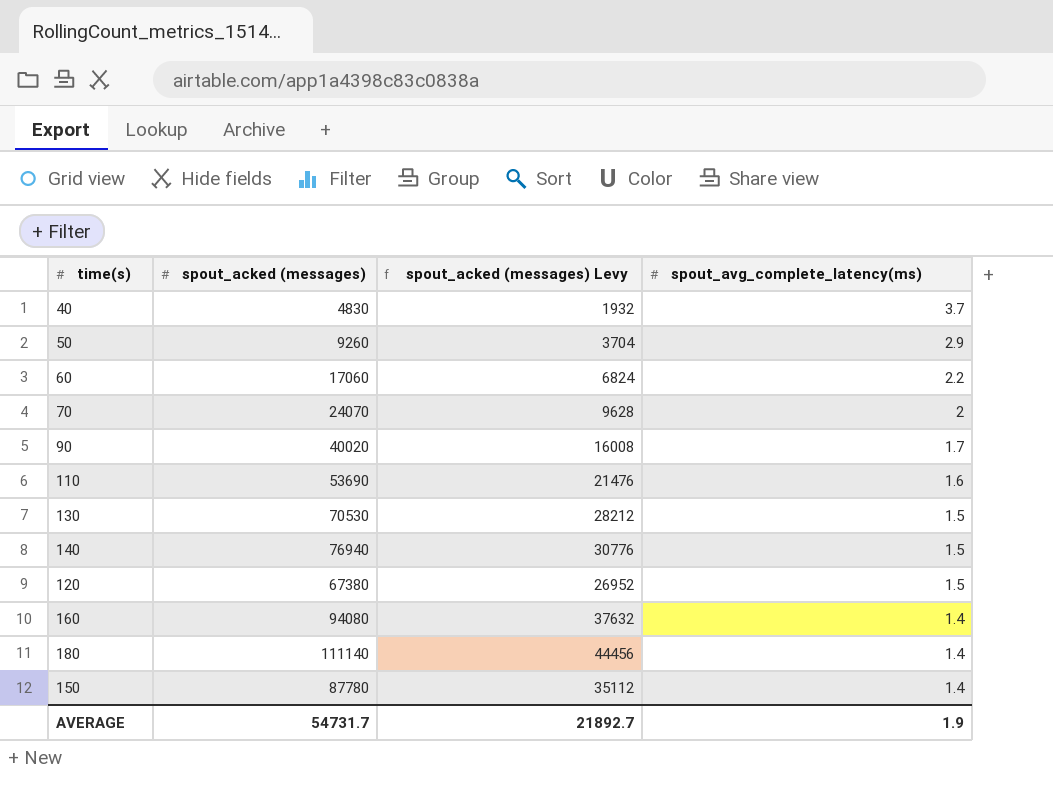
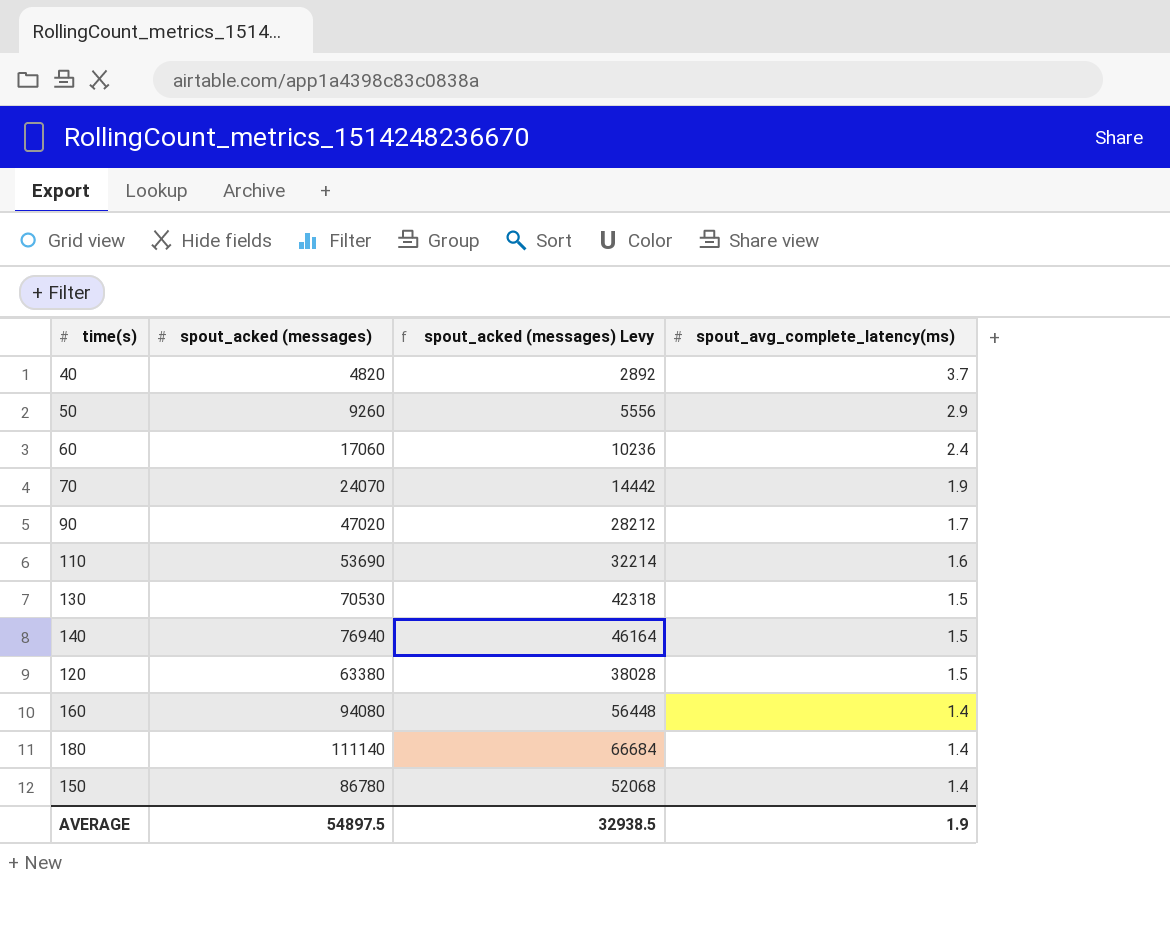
column spout_acked (messages) Levy | formula: [spout_acked (messages)] * 0.4 -> [spout_acked (messages)] * 0.6
40 | spout_acked (messages): 4830 -> 4820
60 | spout_avg_complete_latency(ms): 2.2 -> 2.4
70 | spout_avg_complete_latency(ms): 2 -> 1.9
90 | spout_acked (messages): 40020 -> 47020
120 | spout_acked (messages): 67380 -> 63380
150 | spout_acked (messages): 87780 -> 86780
AVERAGE | spout_acked (messages): 54731.7 -> 54897.5
AVERAGE | spout_acked (messages) Levy: 21892.7 -> 32938.5

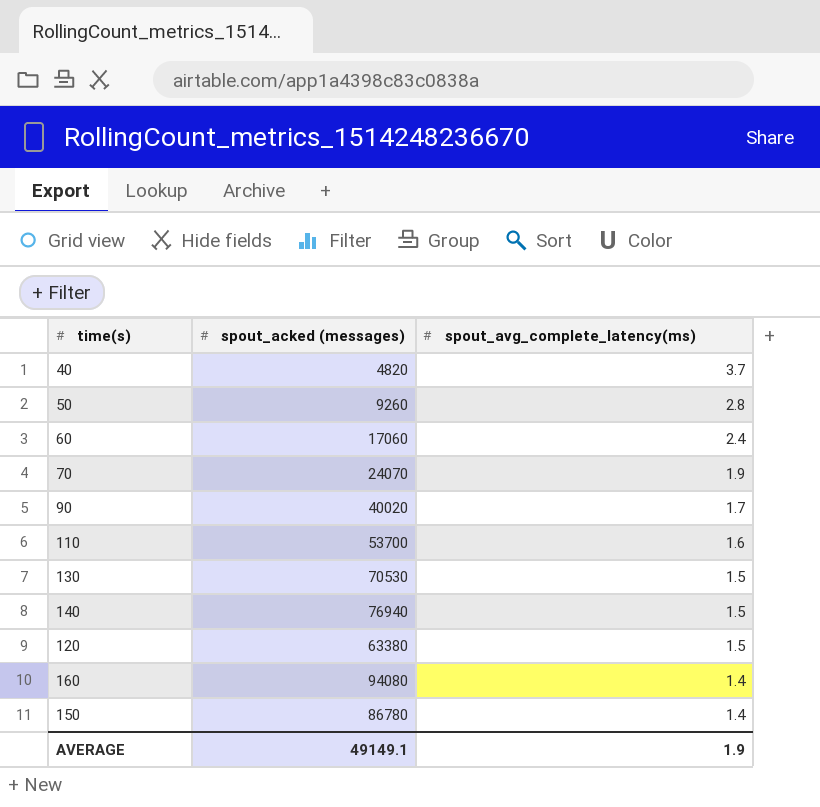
column spout_acked (messages) Levy | formula: [spout_acked (messages)] * 0.6 -> none
row 180: 111140 | 66684 | 1.4 -> none
50 | spout_avg_complete_latency(ms): 2.9 -> 2.8
90 | spout_acked (messages): 47020 -> 40020
110 | spout_acked (messages): 53690 -> 53700
AVERAGE | spout_acked (messages): 54897.5 -> 49149.1

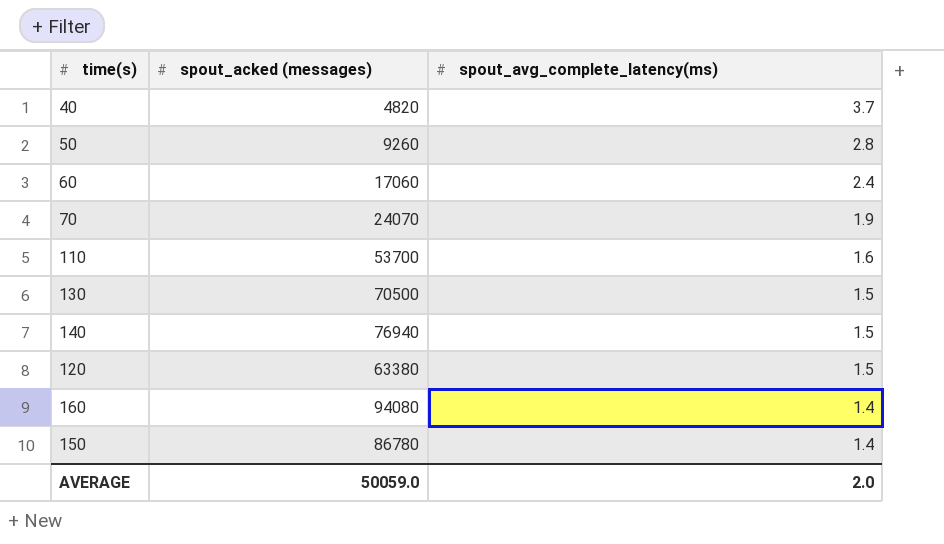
row 90: 40020 | 1.7 -> none
130 | spout_acked (messages): 70530 -> 70500
AVERAGE | spout_acked (messages): 49149.1 -> 50059.0
AVERAGE | spout_avg_complete_latency(ms): 1.9 -> 2.0

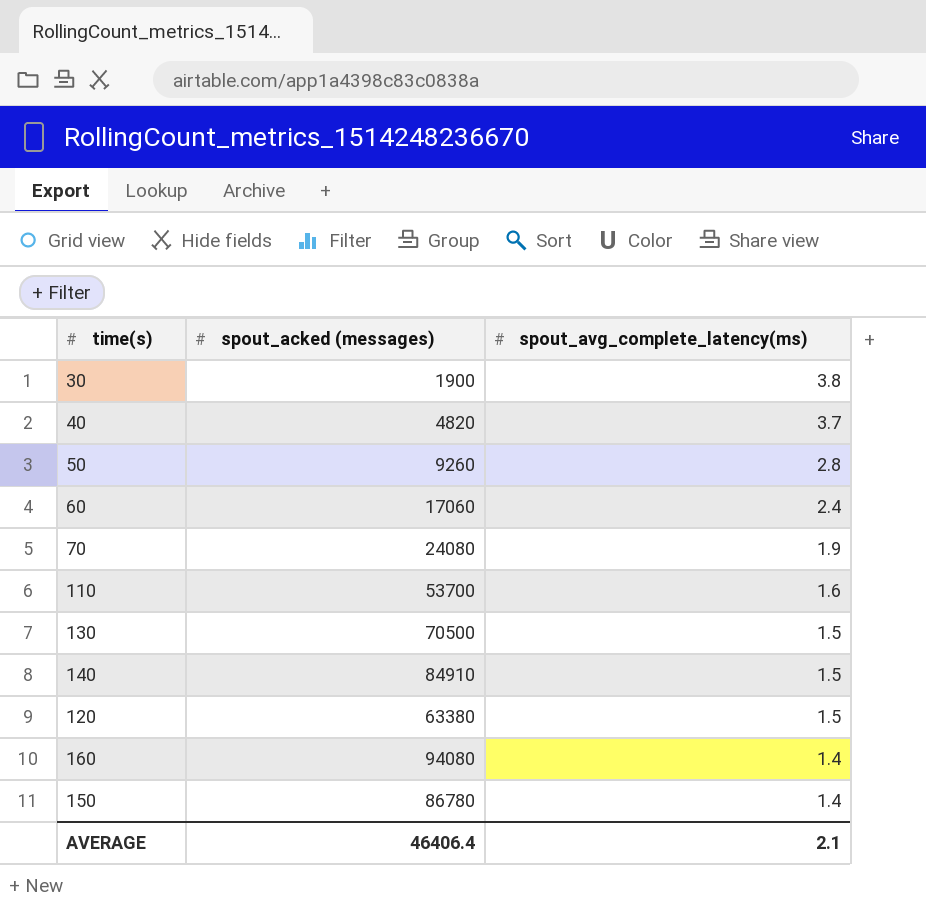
row 30: none -> 1900 | 3.8
70 | spout_acked (messages): 24070 -> 24080
140 | spout_acked (messages): 76940 -> 84910
AVERAGE | spout_acked (messages): 50059.0 -> 46406.4
AVERAGE | spout_avg_complete_latency(ms): 2.0 -> 2.1

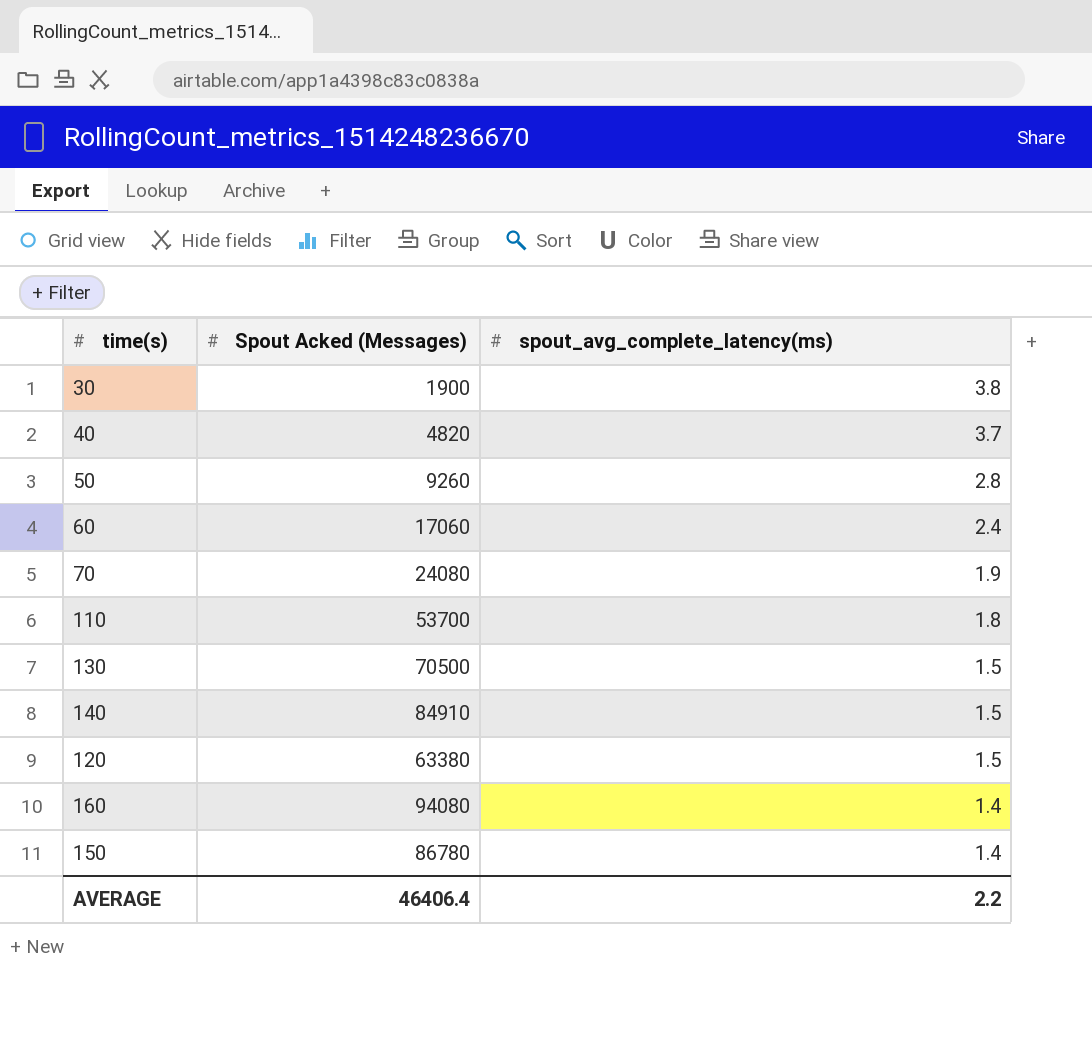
column name: spout_acked (messages) -> Spout Acked (Messages)
110 | spout_avg_complete_latency(ms): 1.6 -> 1.8
AVERAGE | spout_avg_complete_latency(ms): 2.1 -> 2.2

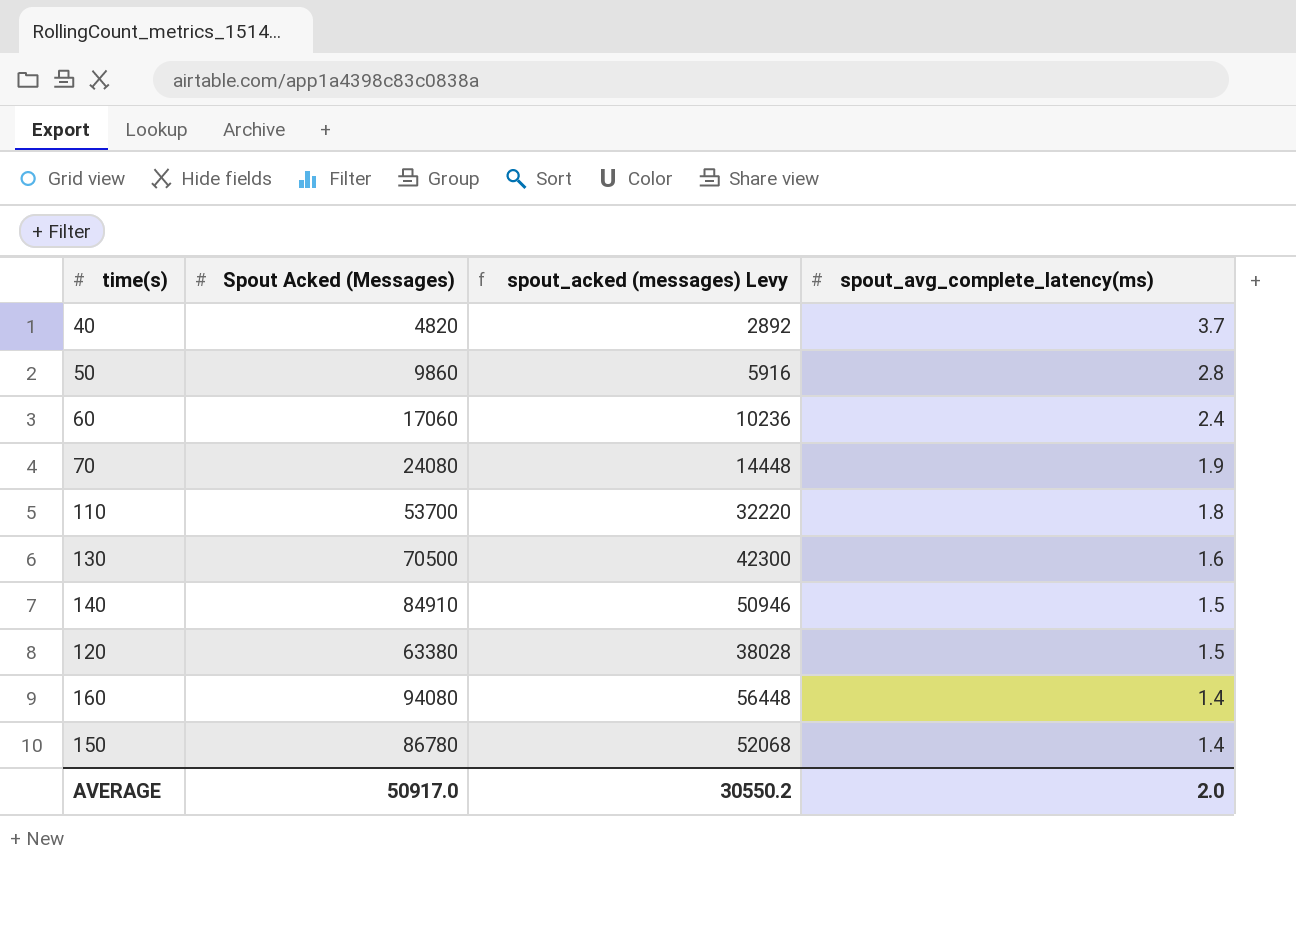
column spout_acked (messages) Levy | formula: none -> [Spout Acked (Messages)] * 0.6
row 30: 1900 | 3.8 -> none
50 | Spout Acked (Messages): 9260 -> 9860
130 | spout_avg_complete_latency(ms): 1.5 -> 1.6
AVERAGE | Spout Acked (Messages): 46406.4 -> 50917.0
AVERAGE | spout_avg_complete_latency(ms): 2.2 -> 2.0

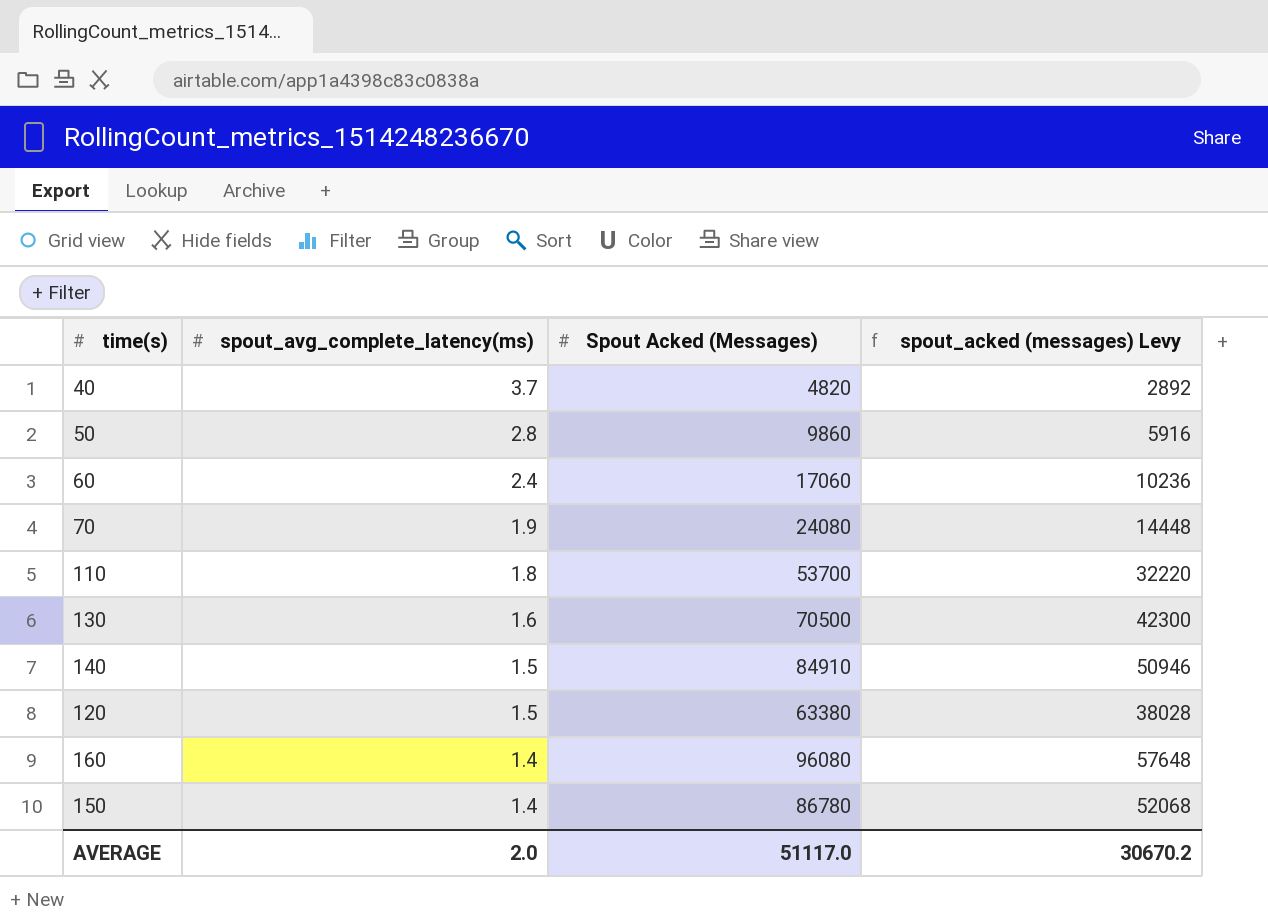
column spout_avg_complete_latency(ms) | position: 4 -> 2
160 | Spout Acked (Messages): 94080 -> 96080
160 | spout_acked (messages) Levy: 56448 -> 57648
AVERAGE | Spout Acked (Messages): 50917.0 -> 51117.0
AVERAGE | spout_acked (messages) Levy: 30550.2 -> 30670.2

